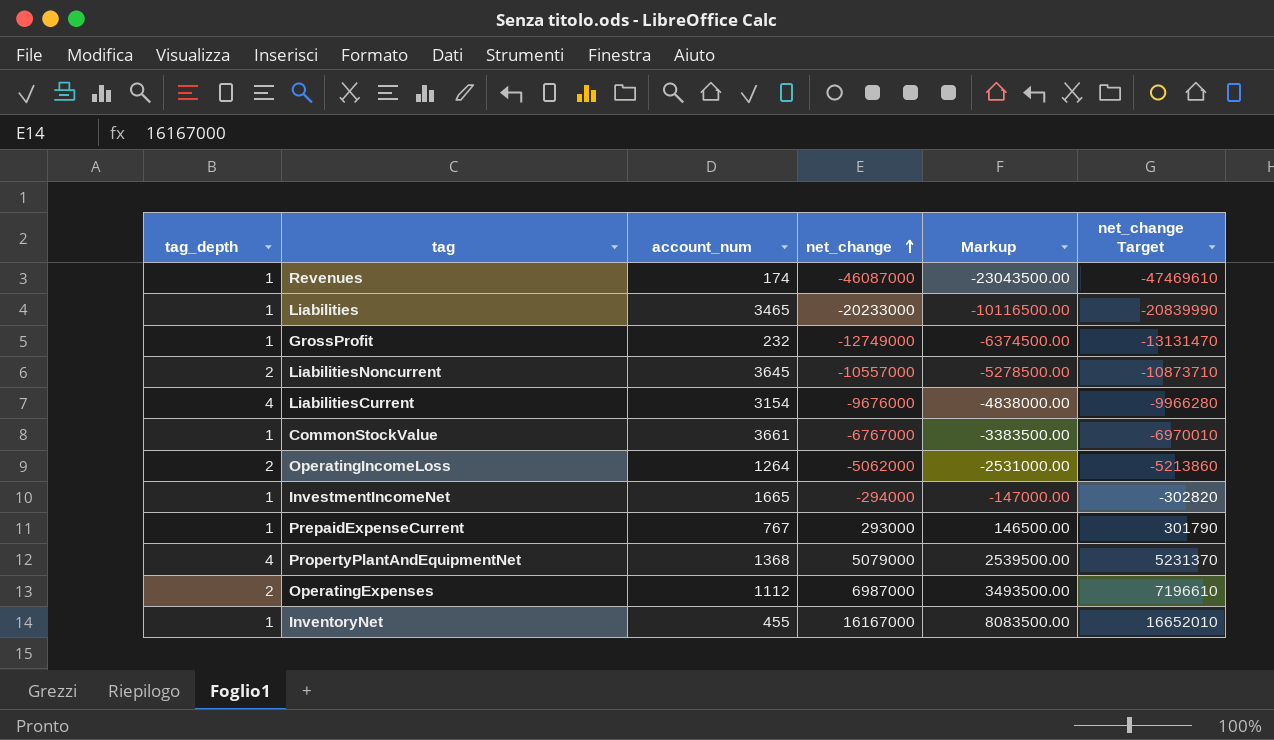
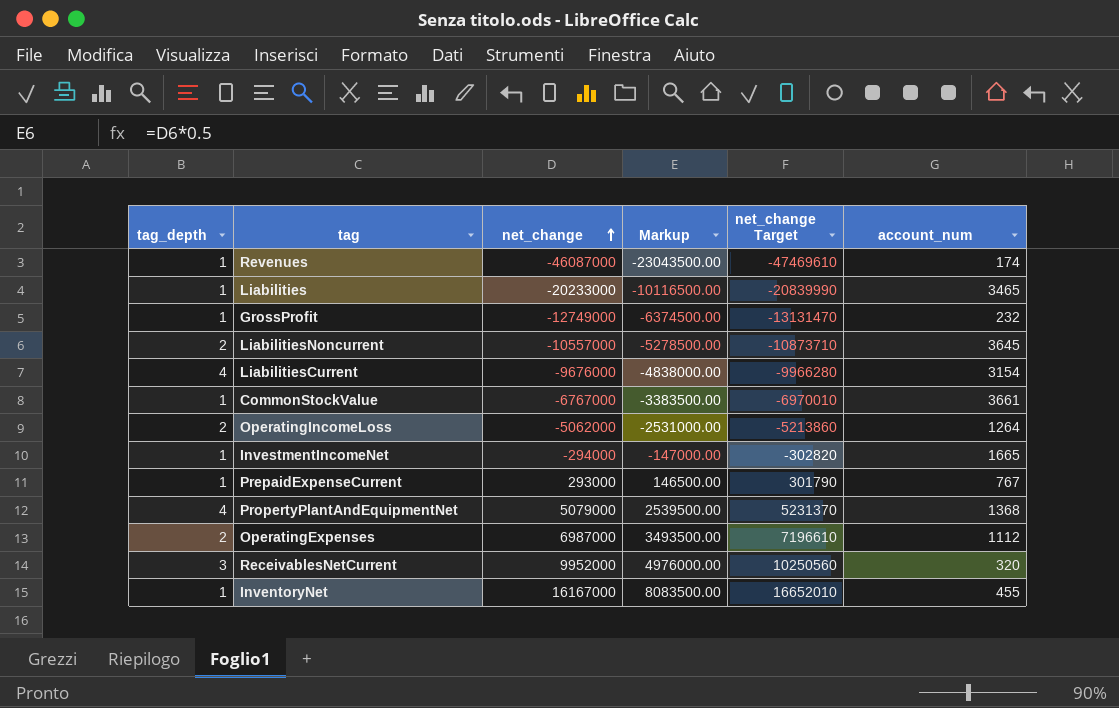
column account_num | position: 3 -> 6
row ReceivablesNetCurrent: none -> 3 | 9952000 | 4976000.00 | 10250560 | 320

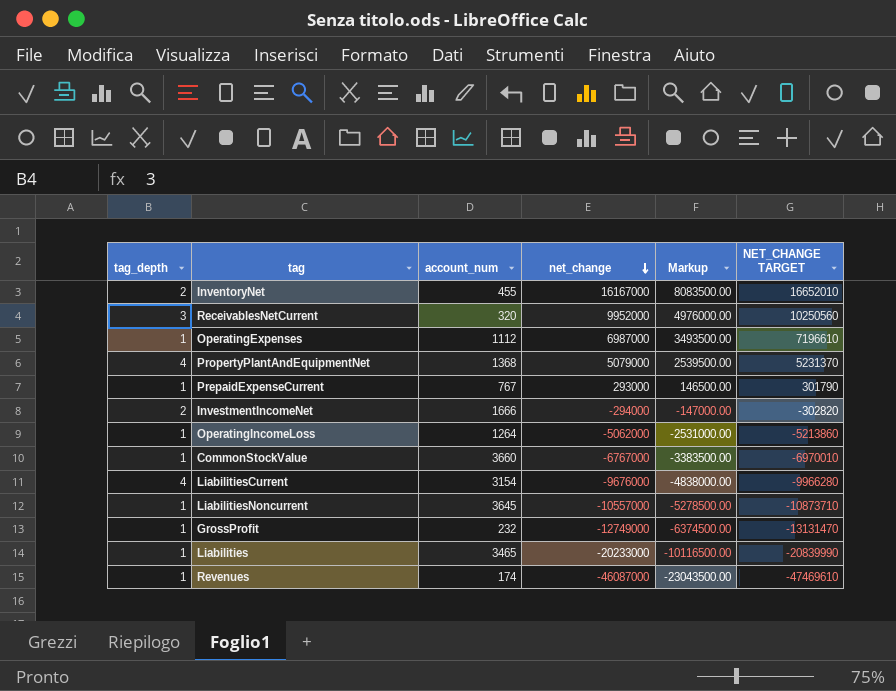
row order: net_change ascending -> net_change descending
column account_num | position: 6 -> 3
column name: net_change Target -> NET_CHANGE TARGET
InventoryNet | tag_depth: 1 -> 2
OperatingExpenses | tag_depth: 2 -> 1
InvestmentIncomeNet | tag_depth: 1 -> 2
InvestmentIncomeNet | account_num: 1665 -> 1666
OperatingIncomeLoss | tag_depth: 2 -> 1
CommonStockValue | account_num: 3661 -> 3660
LiabilitiesNoncurrent | tag_depth: 2 -> 1

